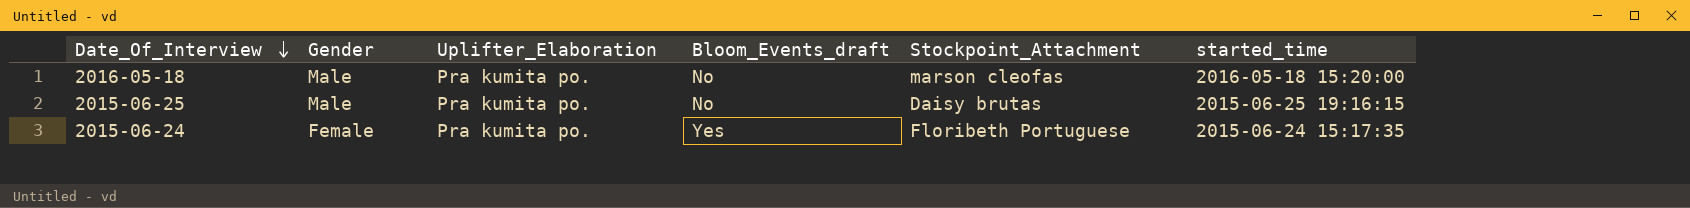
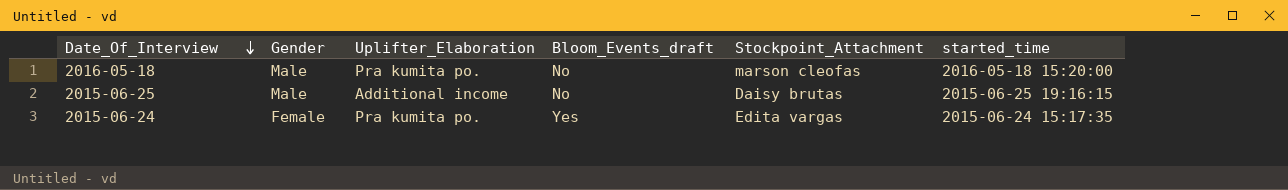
2015-06-25 | Uplifter_Elaboration: Pra kumita po. -> Additional income
2015-06-24 | Stockpoint_Attachment: Floribeth Portuguese -> Edita vargas

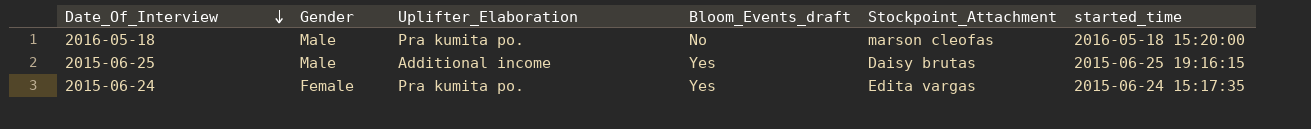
2015-06-25 | Bloom_Events_draft: No -> Yes

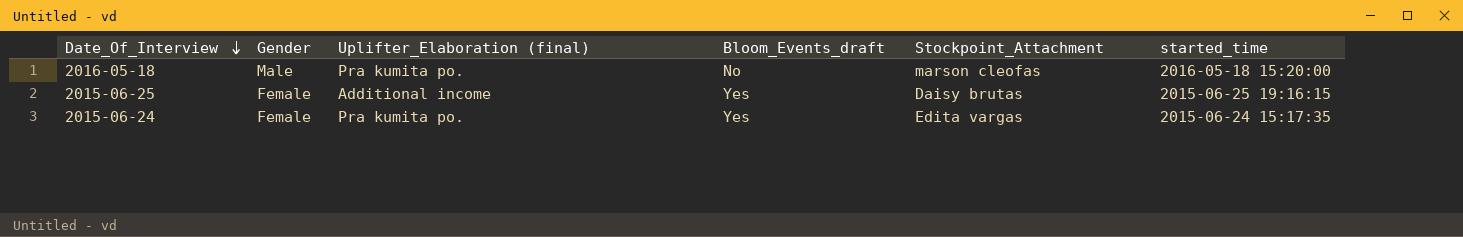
column name: Uplifter_Elaboration -> Uplifter_Elaboration (final)
2015-06-25 | Gender: Male -> Female

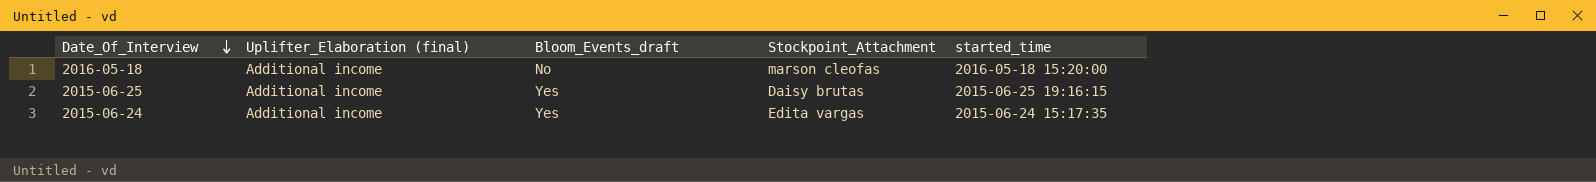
column Gender | position: 2 -> none
2016-05-18 | Uplifter_Elaboration (final): Pra kumita po. -> Additional income
2015-06-24 | Uplifter_Elaboration (final): Pra kumita po. -> Additional income

